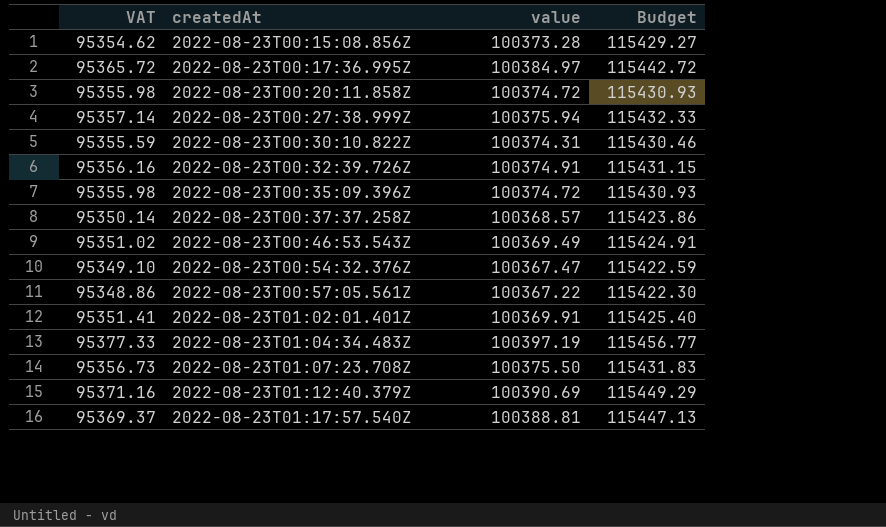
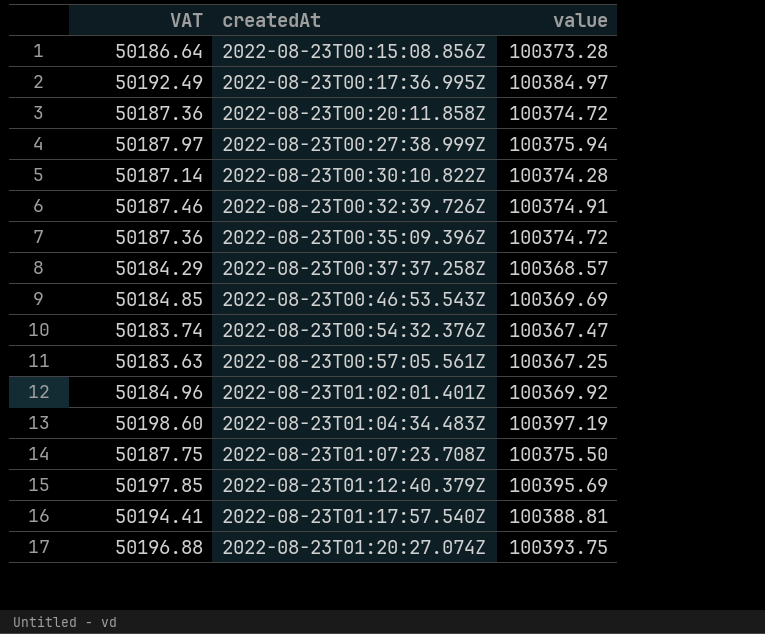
column Budget | formula: [value] * 1.15 -> none
column VAT | formula: [value] * 0.95 -> [value] * 0.5
2022-08-23T00:30:10.822Z | value: 100374.31 -> 100374.28
2022-08-23T00:46:53.543Z | value: 100369.49 -> 100369.69
2022-08-23T00:57:05.561Z | value: 100367.22 -> 100367.25
2022-08-23T01:02:01.401Z | value: 100369.91 -> 100369.92
2022-08-23T01:12:40.379Z | value: 100390.69 -> 100395.69
row 2022-08-23T01:20:27.074Z: none -> 50196.88 | 100393.75

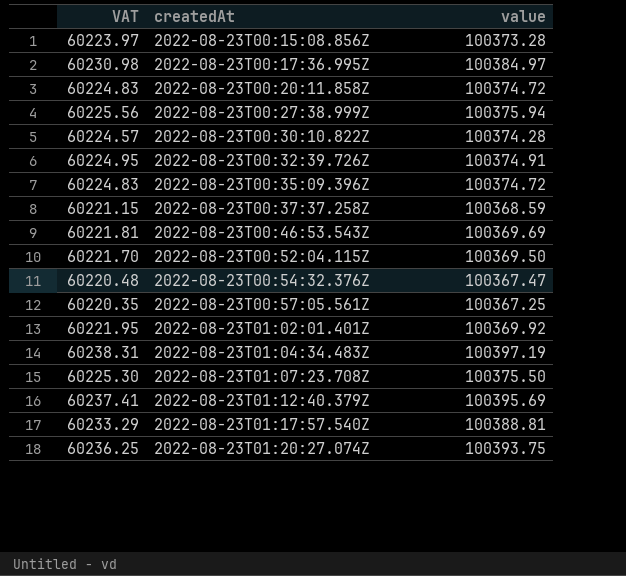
column VAT | formula: [value] * 0.5 -> [value] * 0.6
2022-08-23T00:37:37.258Z | value: 100368.57 -> 100368.59
row 2022-08-23T00:52:04.115Z: none -> 60221.70 | 100369.50

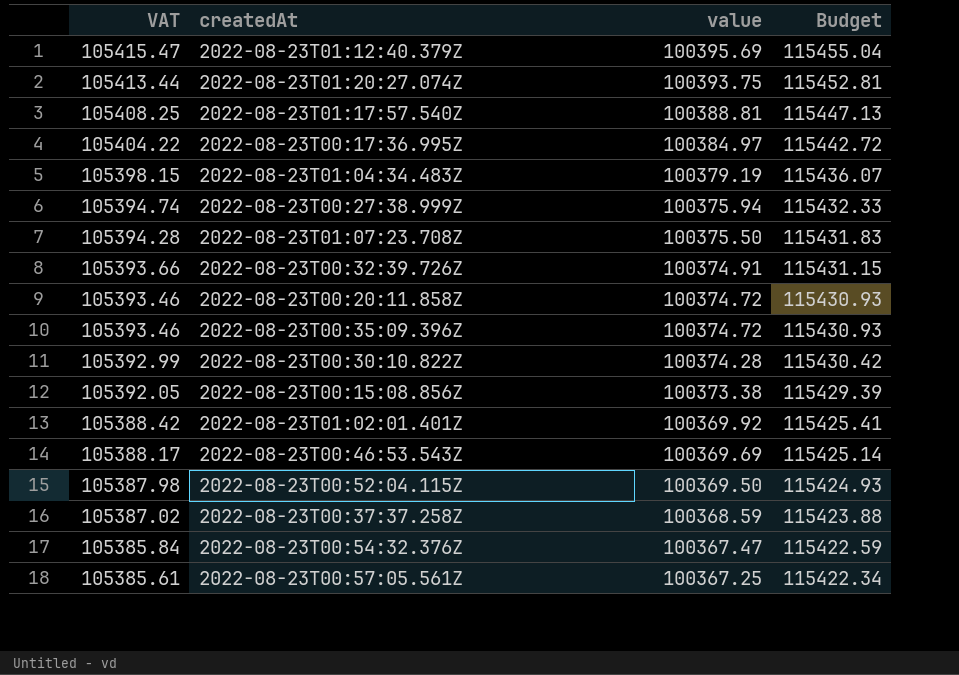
row order: createdAt ascending -> VAT descending
column VAT | formula: [value] * 0.6 -> [value] * 1.05
column Budget | formula: none -> [value] * 1.15
2022-08-23T01:04:34.483Z | value: 100397.19 -> 100379.19
2022-08-23T00:15:08.856Z | value: 100373.28 -> 100373.38

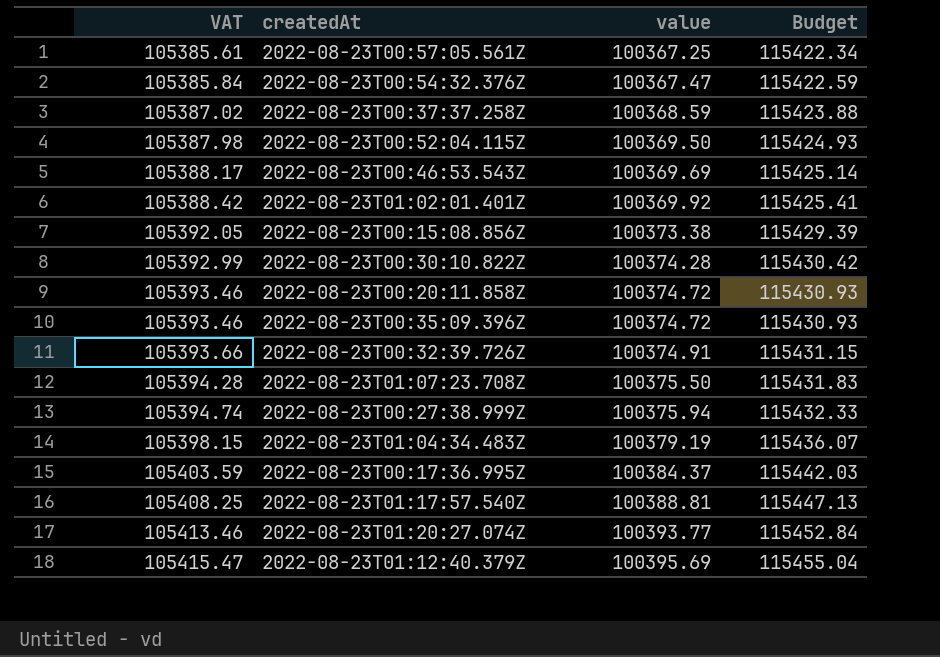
row order: VAT descending -> VAT ascending
2022-08-23T00:17:36.995Z | VAT: 105404.22 -> 105403.59
2022-08-23T00:17:36.995Z | value: 100384.97 -> 100384.37
2022-08-23T00:17:36.995Z | Budget: 115442.72 -> 115442.03
2022-08-23T01:20:27.074Z | VAT: 105413.44 -> 105413.46
2022-08-23T01:20:27.074Z | value: 100393.75 -> 100393.77
2022-08-23T01:20:27.074Z | Budget: 115452.81 -> 115452.84

